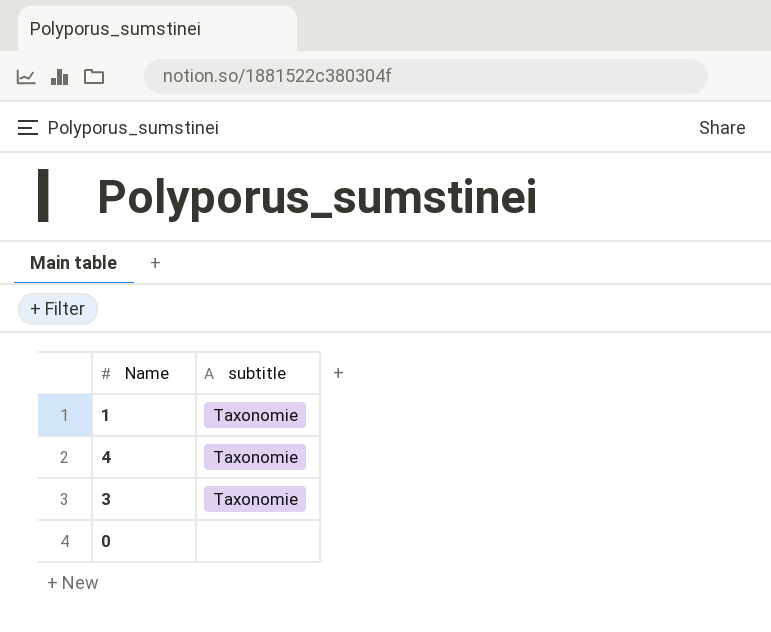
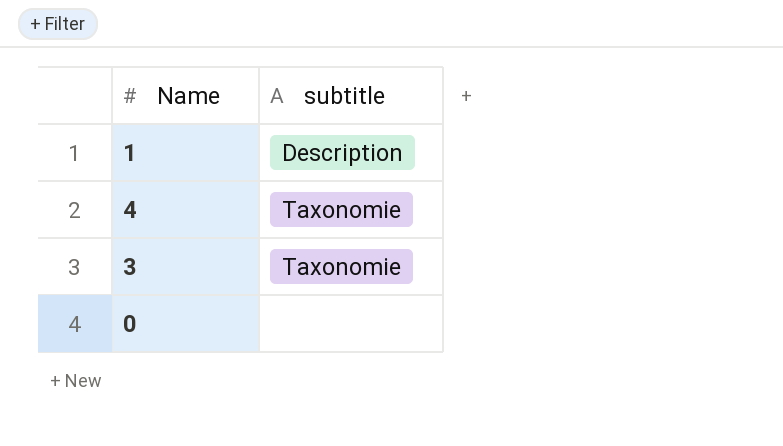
1 | subtitle: Taxonomie -> Description

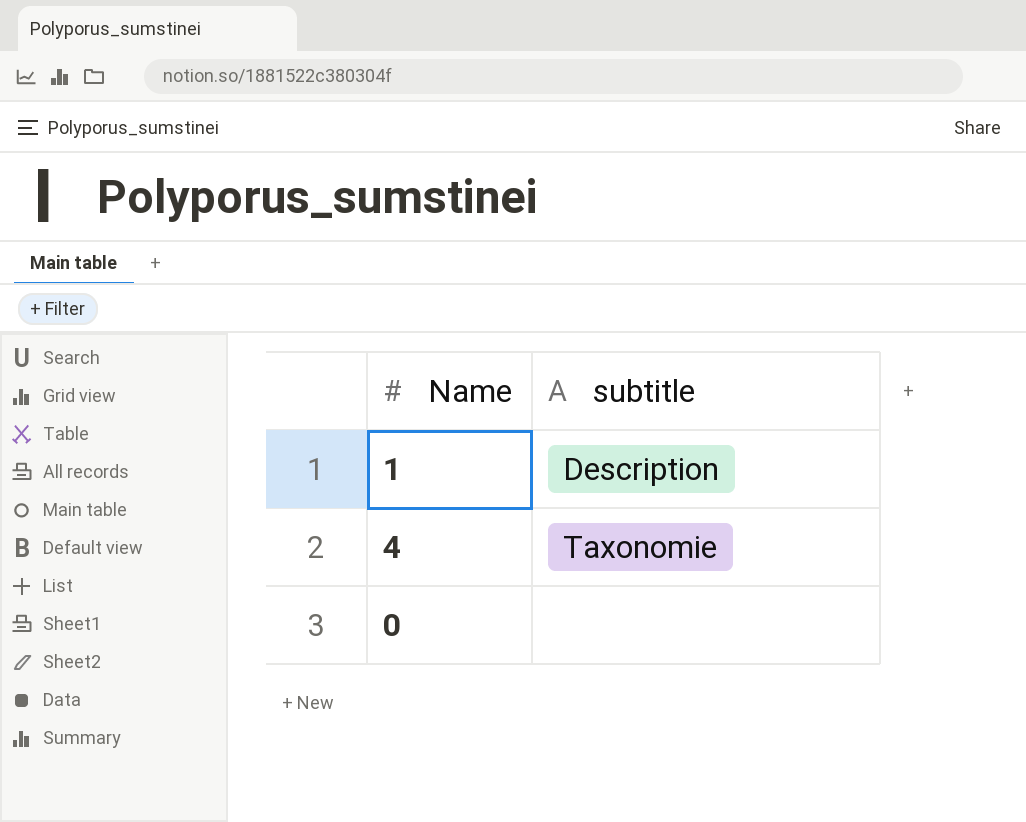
row 3: Taxonomie -> none

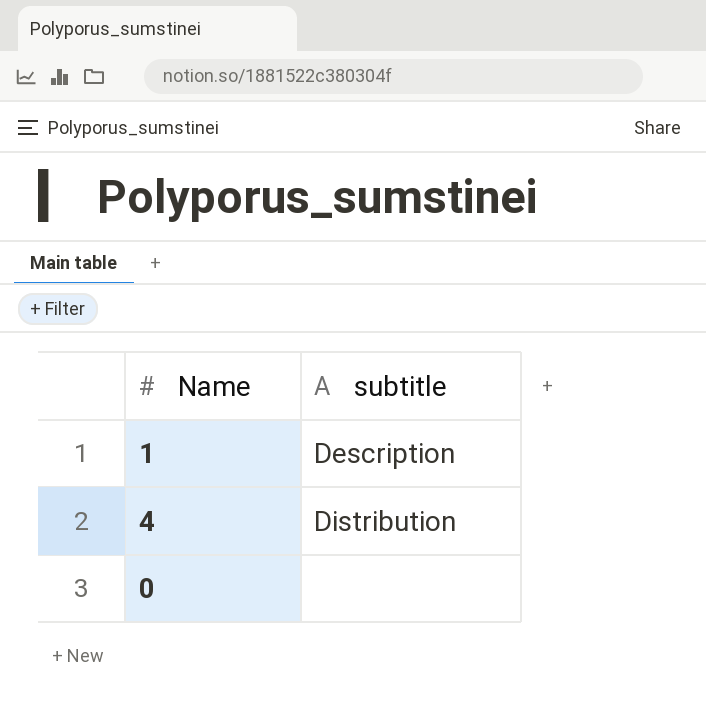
4 | subtitle: Taxonomie -> Distribution

